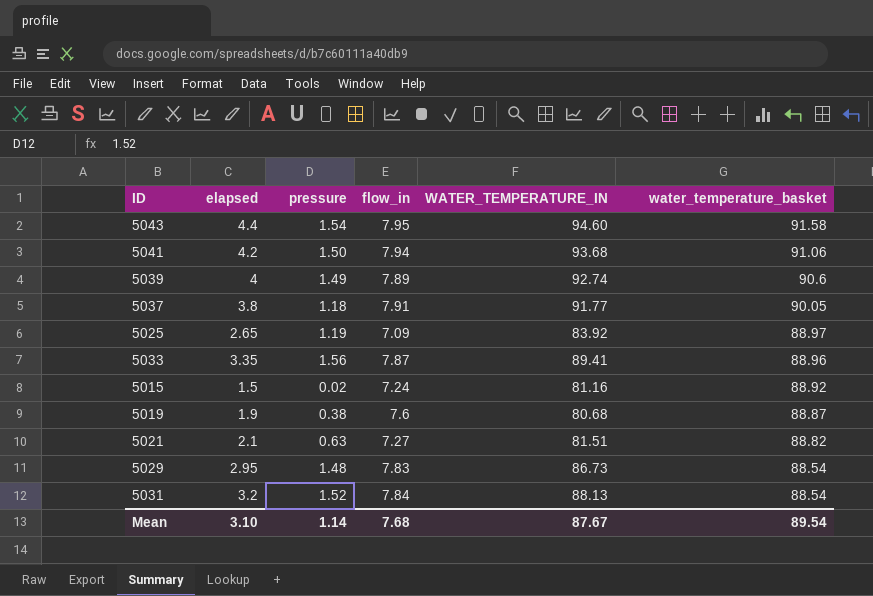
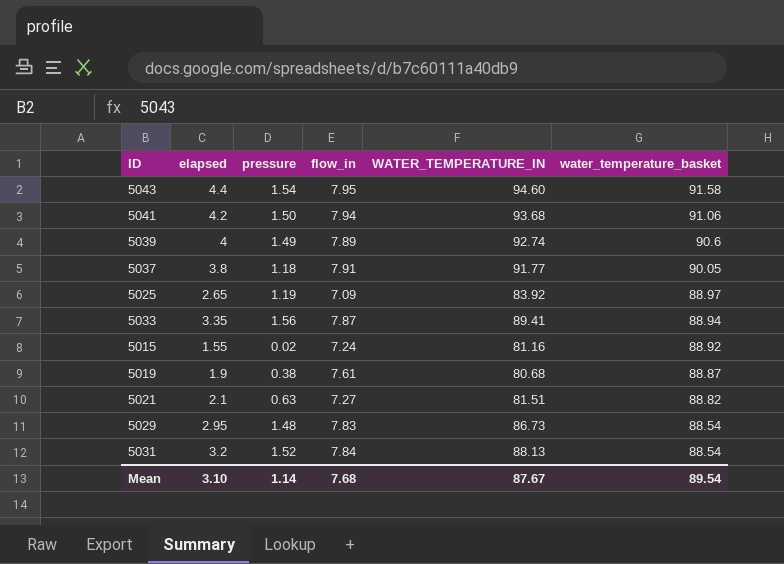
5033 | water_temperature_basket: 88.96 -> 88.94
5015 | elapsed: 1.5 -> 1.55
5019 | flow_in: 7.6 -> 7.61

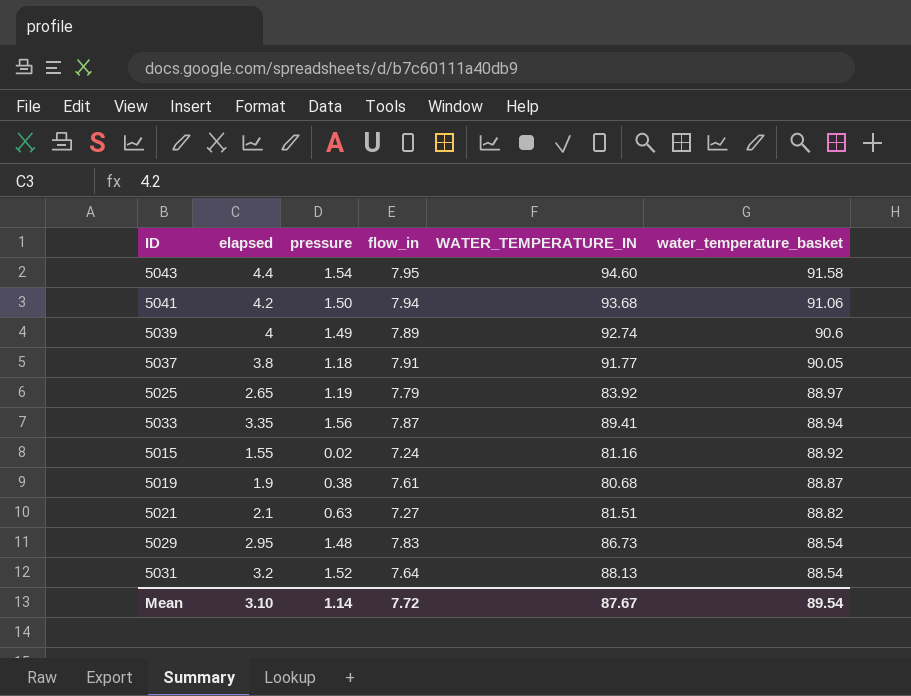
5025 | flow_in: 7.09 -> 7.79
5031 | flow_in: 7.84 -> 7.64
Mean | flow_in: 7.68 -> 7.72

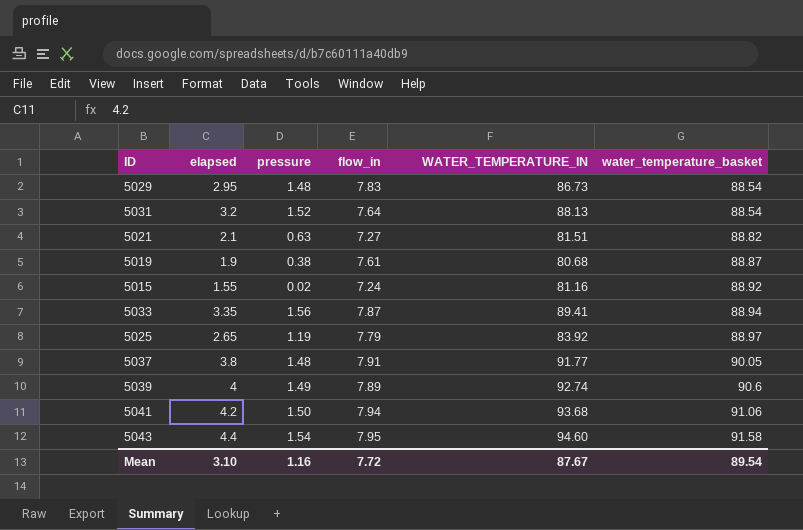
row order: water_temperature_basket descending -> water_temperature_basket ascending
5037 | pressure: 1.18 -> 1.48
Mean | pressure: 1.14 -> 1.16

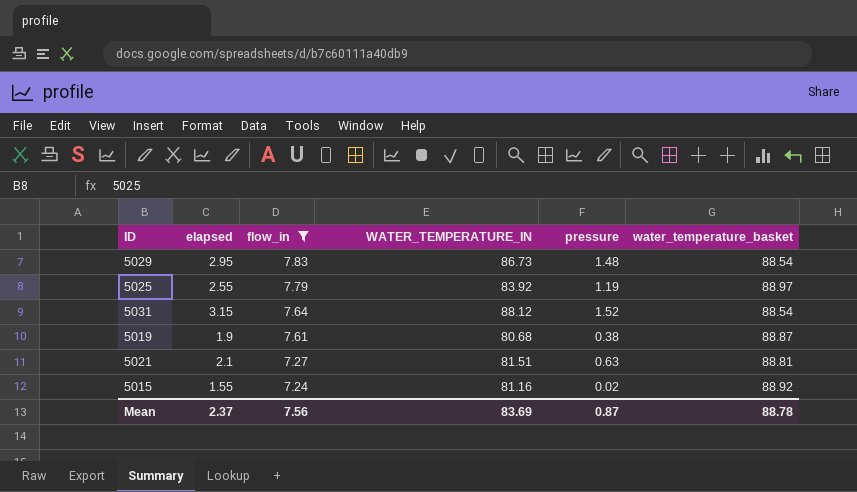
filter: none -> flow_in <= 7.83
row order: water_temperature_basket ascending -> flow_in descending
column pressure | position: 3 -> 5
5025 | elapsed: 2.65 -> 2.55
5031 | elapsed: 3.2 -> 3.15
5031 | WATER_TEMPERATURE_IN: 88.13 -> 88.12
5021 | water_temperature_basket: 88.82 -> 88.81
Mean | elapsed: 3.10 -> 2.37
Mean | flow_in: 7.72 -> 7.56
Mean | WATER_TEMPERATURE_IN: 87.67 -> 83.69
Mean | pressure: 1.16 -> 0.87
Mean | water_temperature_basket: 89.54 -> 88.78

